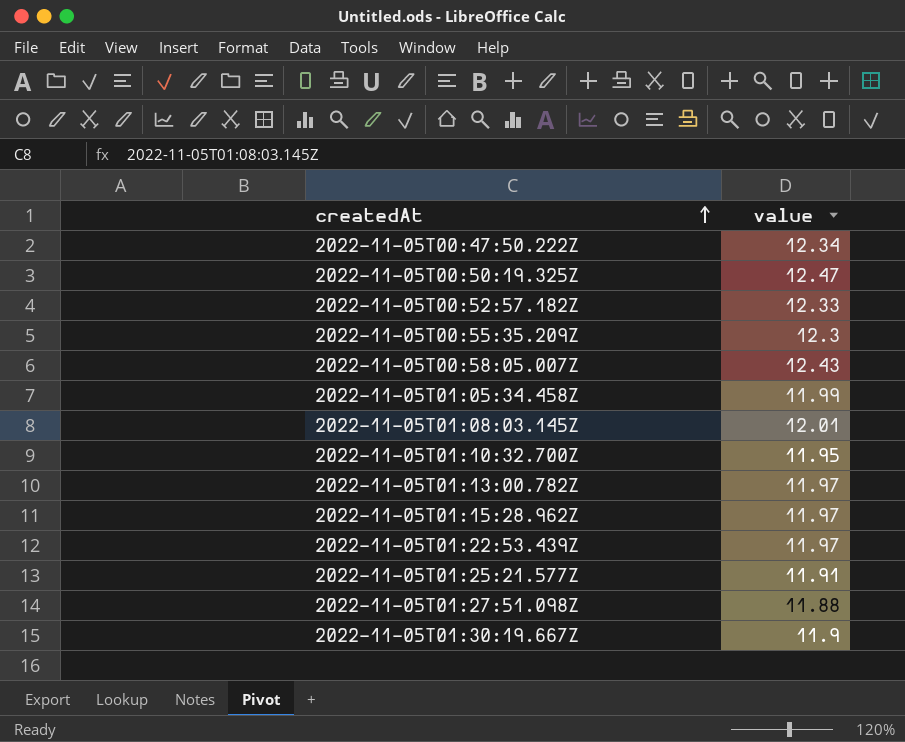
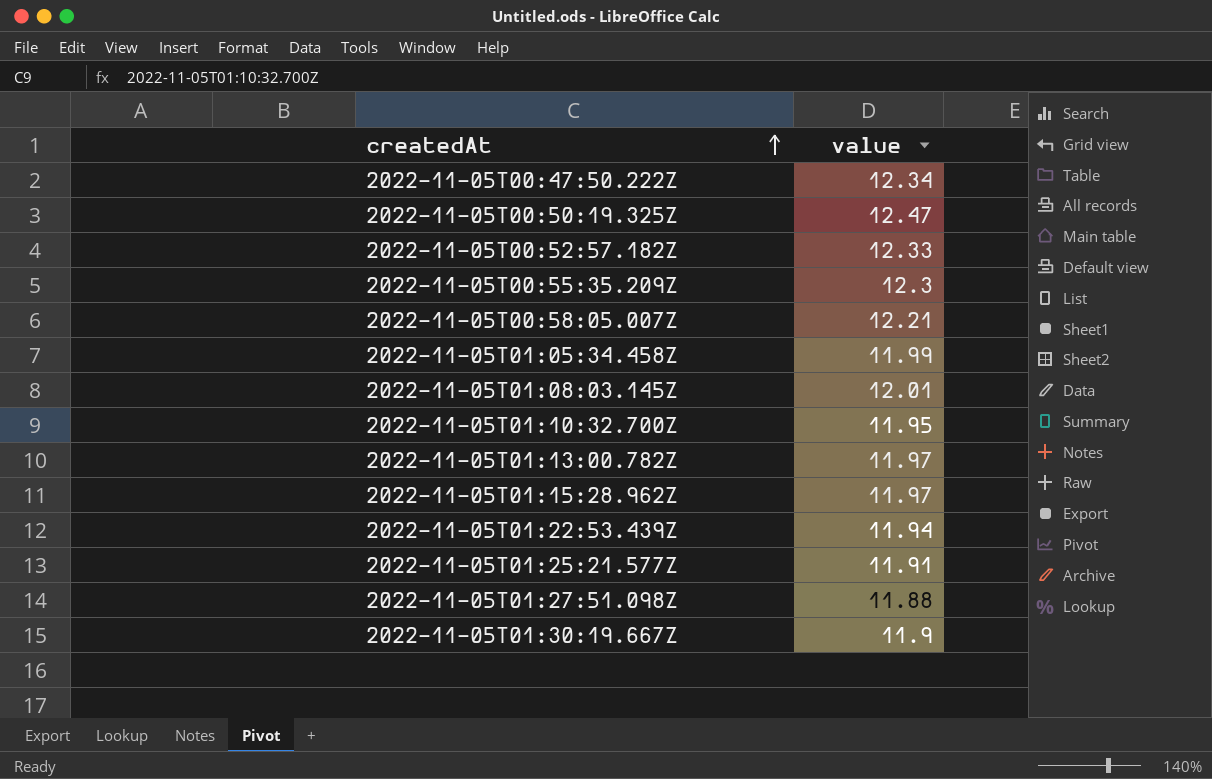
2022-11-05T00:58:05.007Z | value: 12.43 -> 12.21
2022-11-05T01:22:53.439Z | value: 11.97 -> 11.94

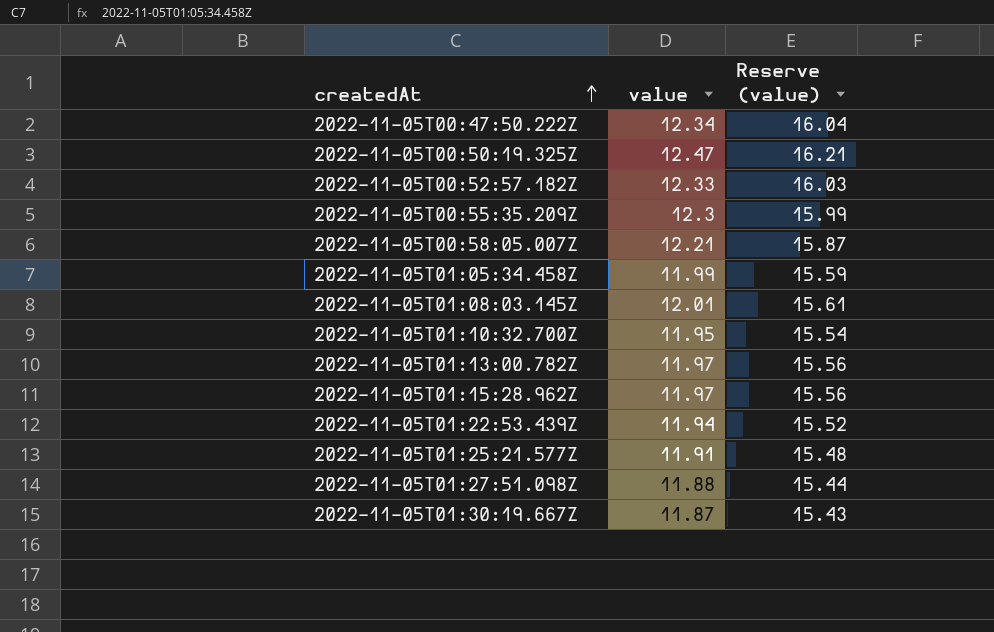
column Reserve (value) | formula: none -> [value] * 1.3
2022-11-05T01:30:19.667Z | value: 11.9 -> 11.87

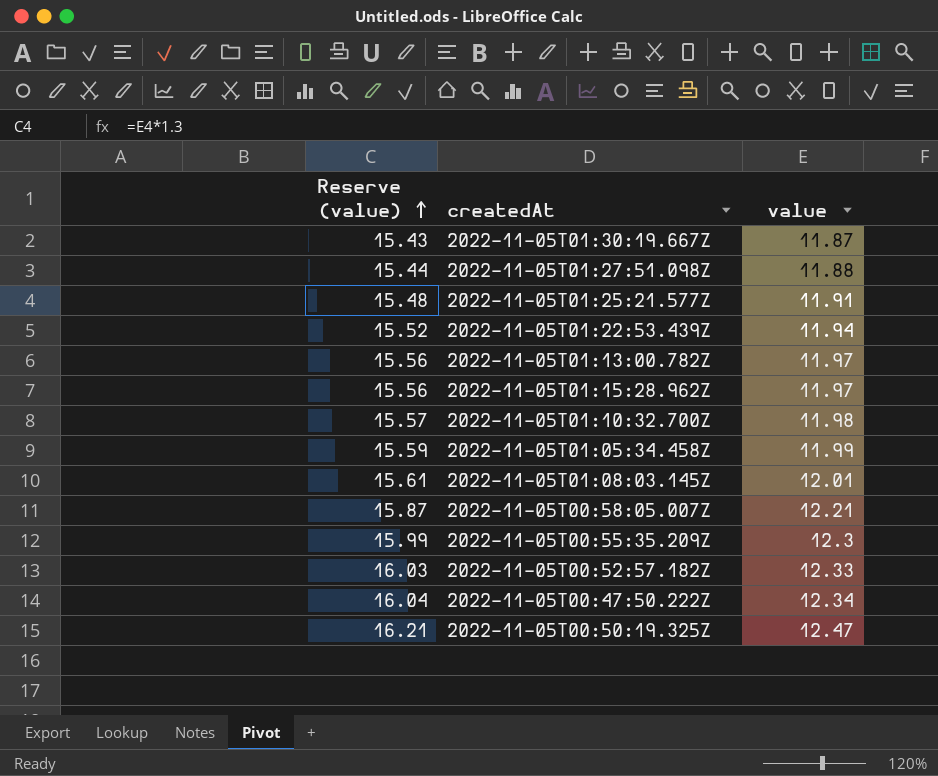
row order: createdAt ascending -> Reserve (value) ascending
column Reserve (value) | position: 3 -> 1
2022-11-05T01:10:32.700Z | Reserve (value): 15.54 -> 15.57
2022-11-05T01:10:32.700Z | value: 11.95 -> 11.98

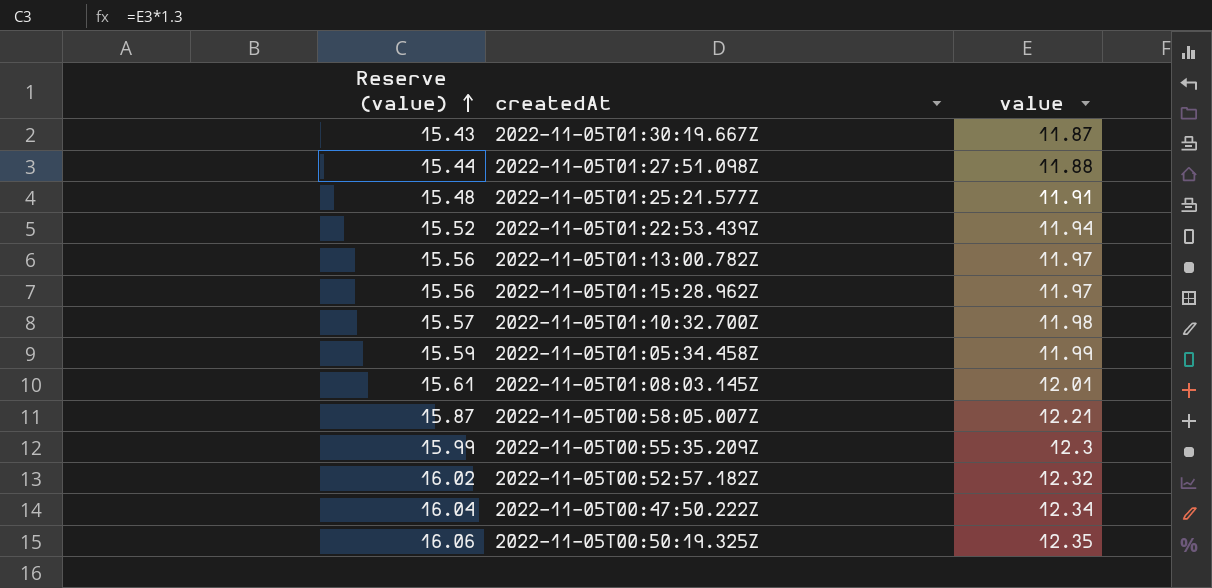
2022-11-05T00:52:57.182Z | Reserve (value): 16.03 -> 16.02
2022-11-05T00:52:57.182Z | value: 12.33 -> 12.32
2022-11-05T00:50:19.325Z | Reserve (value): 16.21 -> 16.06
2022-11-05T00:50:19.325Z | value: 12.47 -> 12.35

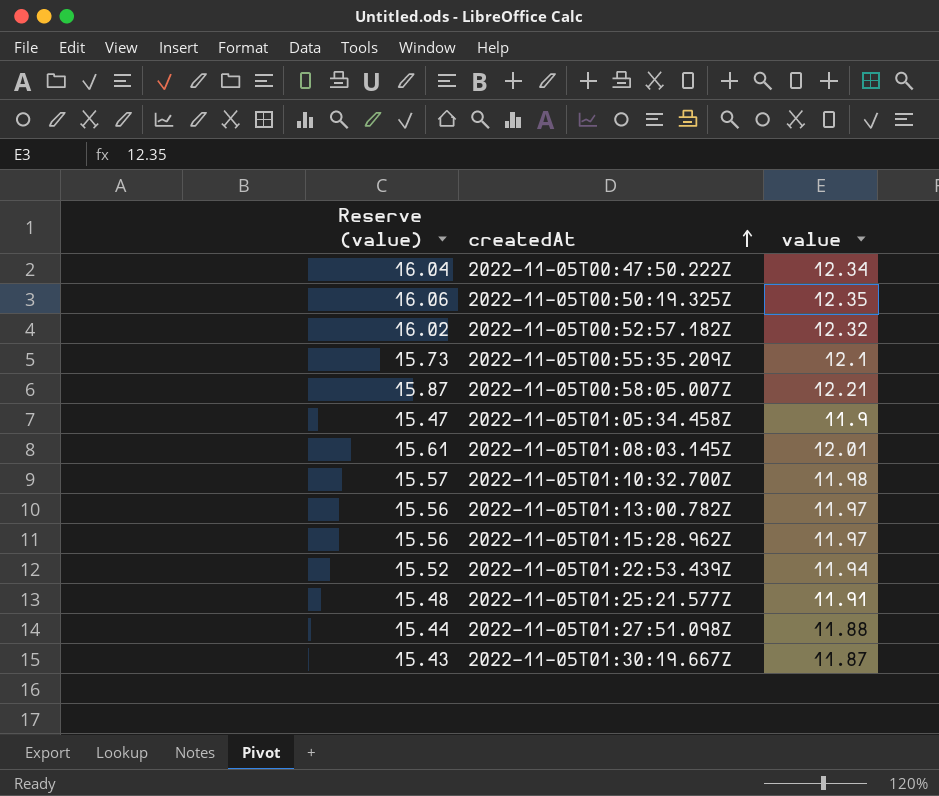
row order: Reserve (value) ascending -> createdAt ascending
2022-11-05T00:55:35.209Z | Reserve (value): 15.99 -> 15.73
2022-11-05T00:55:35.209Z | value: 12.3 -> 12.1
2022-11-05T01:05:34.458Z | Reserve (value): 15.59 -> 15.47
2022-11-05T01:05:34.458Z | value: 11.99 -> 11.9

